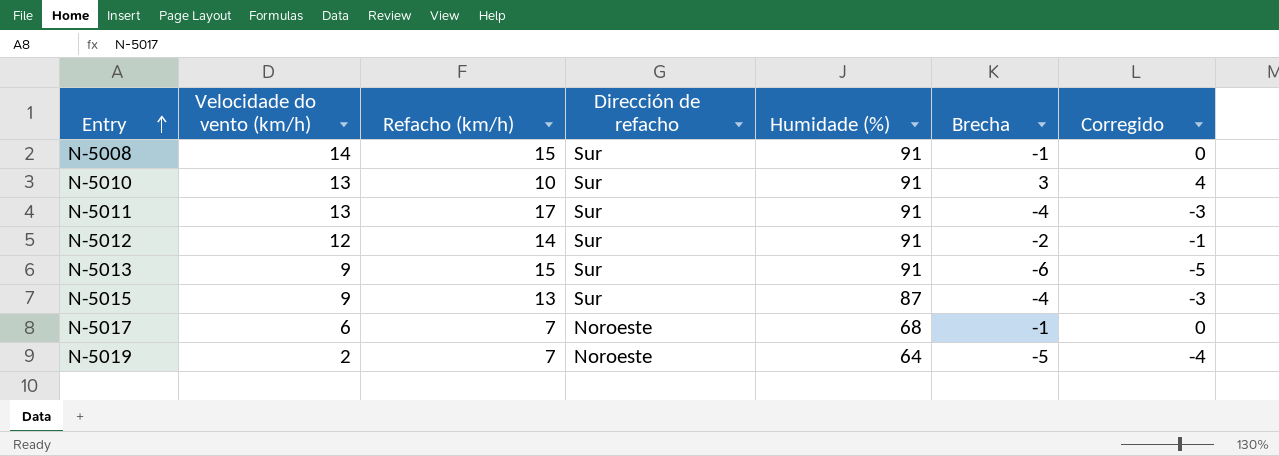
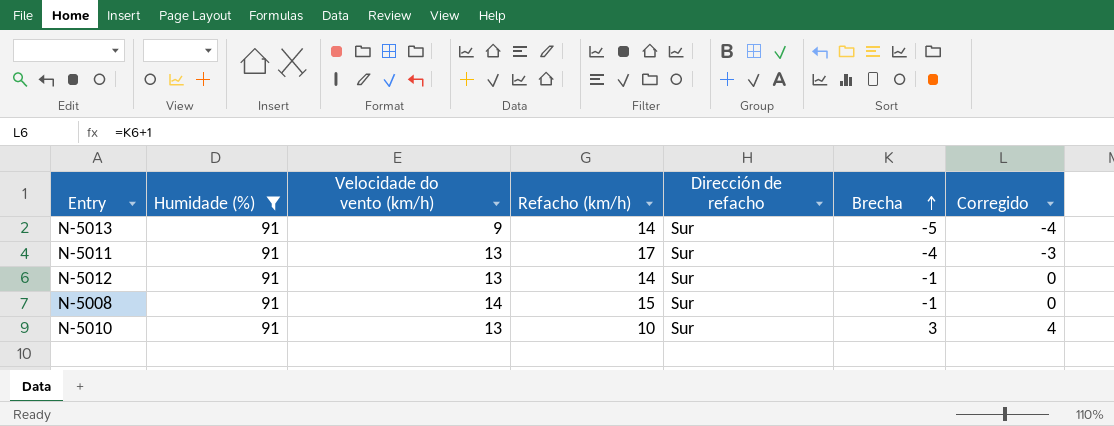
filter: none -> Humidade (%) = 91
row order: Entry ascending -> Brecha ascending
column Humidade (%) | position: 5 -> 2
N-5013 | Refacho (km/h): 15 -> 14
N-5013 | Brecha: -6 -> -5
N-5013 | Corregido: -5 -> -4
N-5012 | Velocidade do vento (km/h): 12 -> 13
N-5012 | Brecha: -2 -> -1
N-5012 | Corregido: -1 -> 0

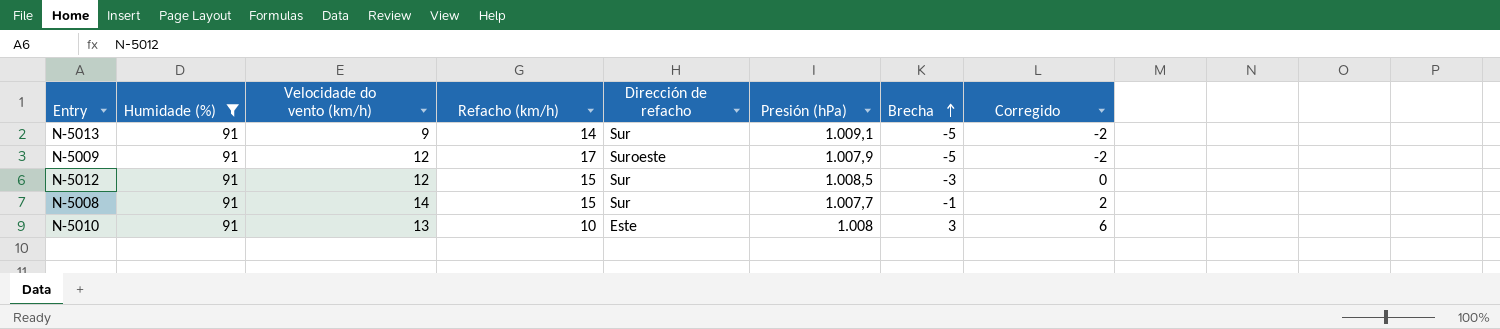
column Presión (hPa) | position: none -> 6
column Corregido | formula: [Brecha] + 1 -> [Brecha] + 3
row N-5011: 91 | 13 | 17 | Sur | -4 | -3 -> none
row N-5009: none -> 91 | 12 | 17 | Suroeste | 1.007,9 | -5 | -2
N-5012 | Velocidade do vento (km/h): 13 -> 12
N-5012 | Refacho (km/h): 14 -> 15
N-5012 | Brecha: -1 -> -3
N-5010 | Dirección de refacho: Sur -> Este

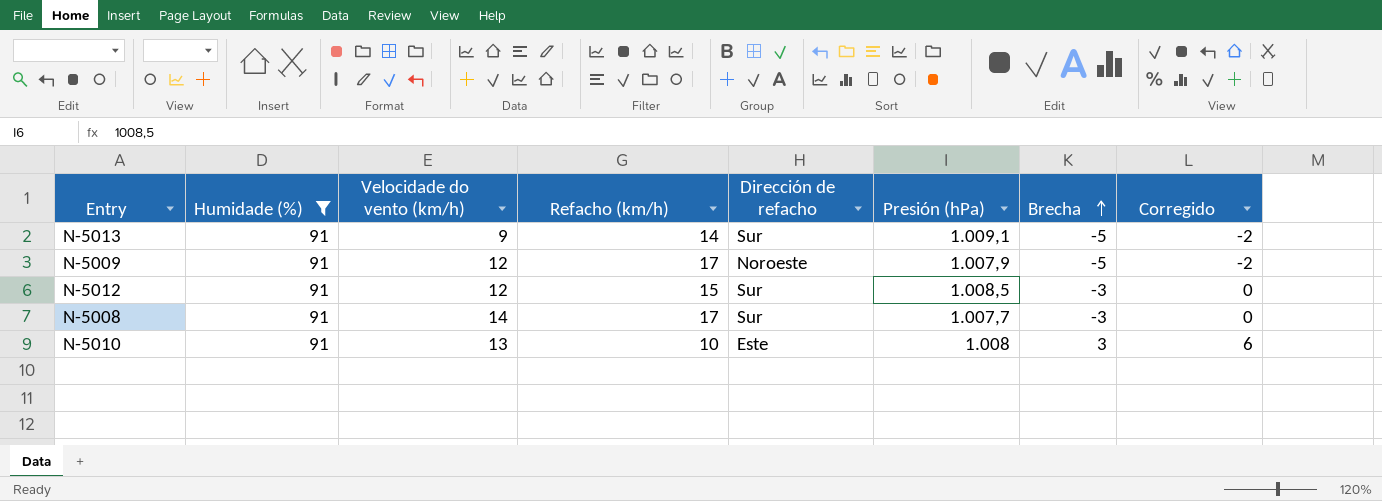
N-5009 | Dirección de refacho: Suroeste -> Noroeste
N-5008 | Refacho (km/h): 15 -> 17
N-5008 | Brecha: -1 -> -3
N-5008 | Corregido: 2 -> 0

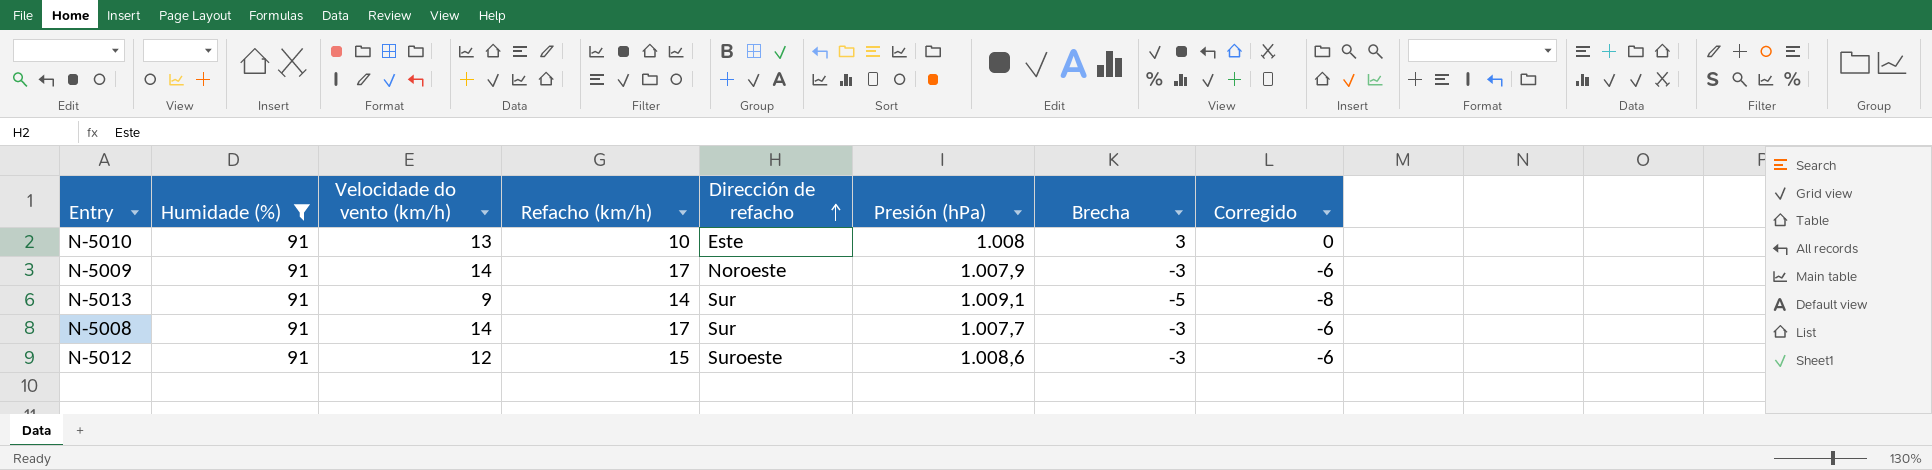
row order: Brecha ascending -> Dirección de refacho ascending
column Corregido | formula: [Brecha] + 3 -> [Brecha] - 3
N-5009 | Velocidade do vento (km/h): 12 -> 14
N-5009 | Brecha: -5 -> -3
N-5012 | Dirección de refacho: Sur -> Suroeste
N-5012 | Presión (hPa): 1.008,5 -> 1.008,6

